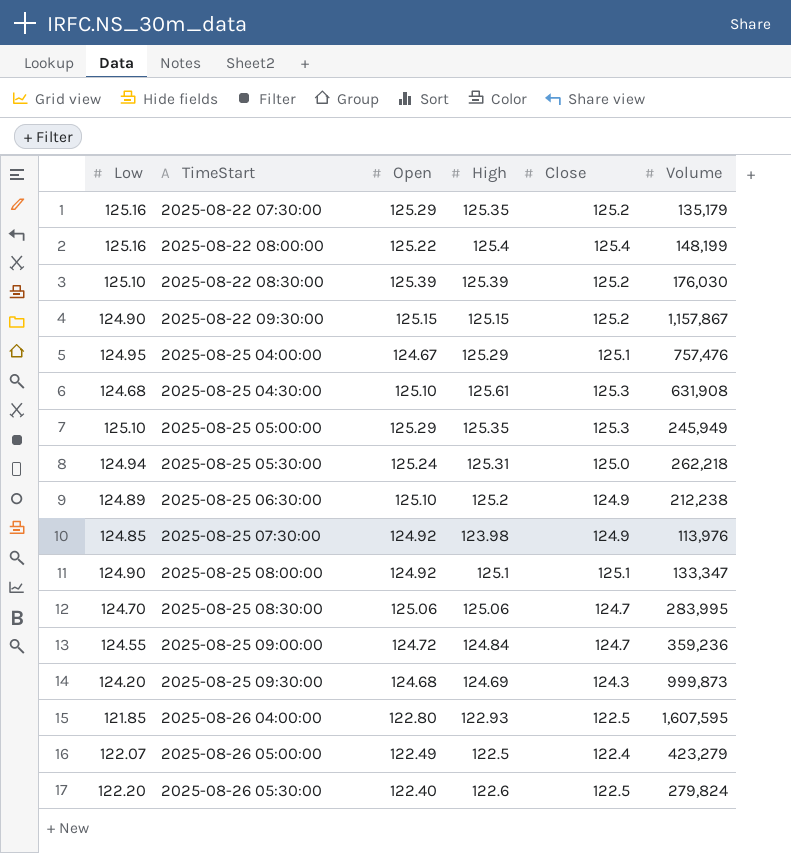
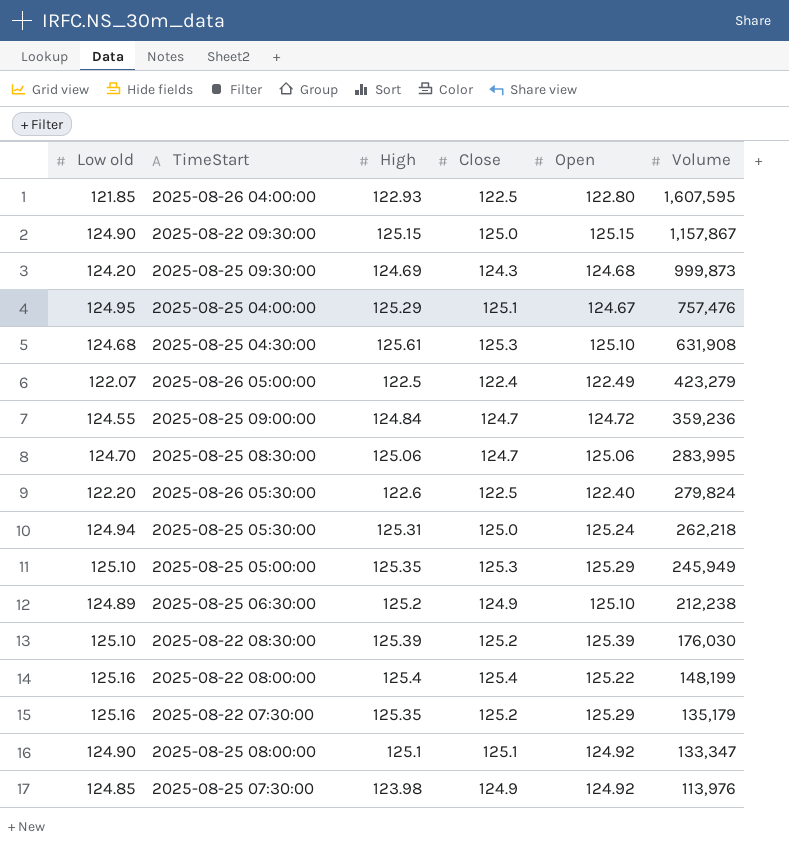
row order: TimeStart ascending -> Volume descending
column name: Low -> Low old
column Open | position: 3 -> 5
2025-08-22 09:30:00 | Close: 125.2 -> 125.0

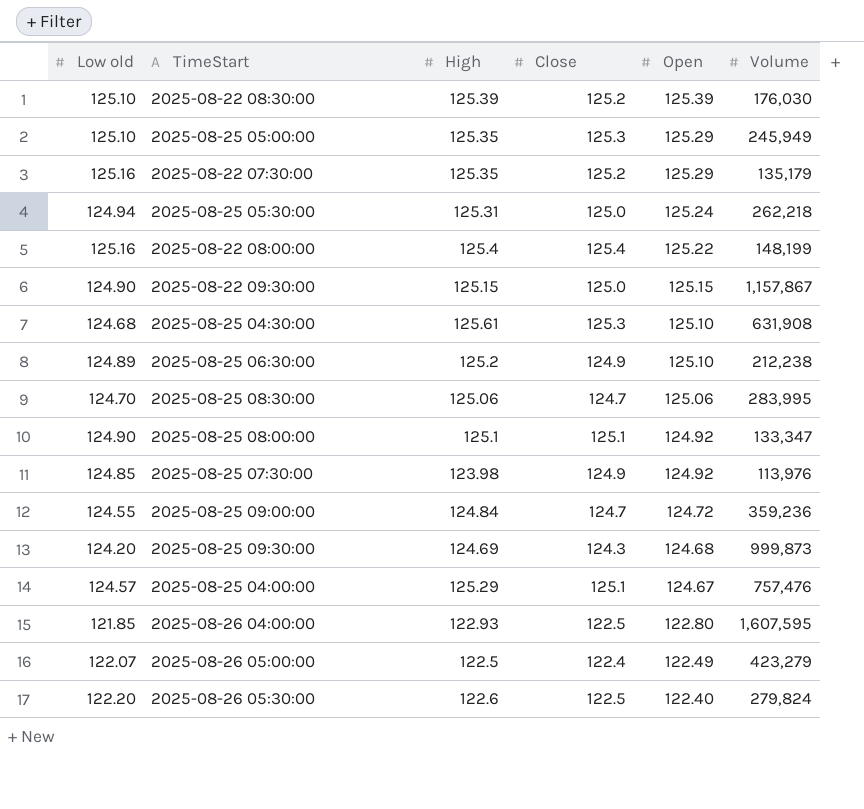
row order: Volume descending -> Open descending
2025-08-25 04:00:00 | Low old: 124.95 -> 124.57

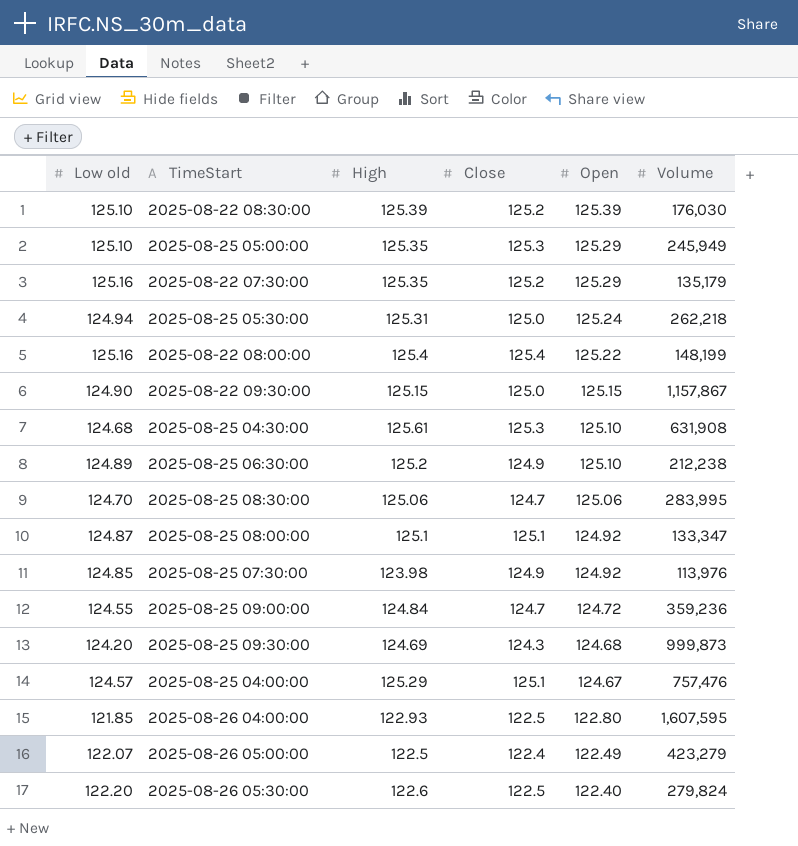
2025-08-25 08:00:00 | Low old: 124.90 -> 124.87

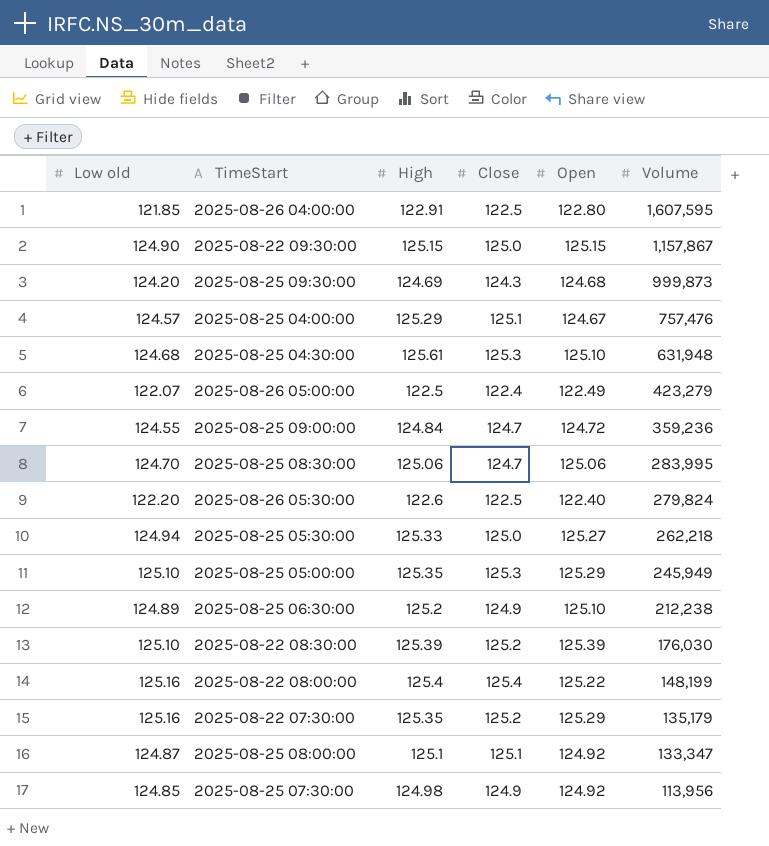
row order: Open descending -> Volume descending
2025-08-26 04:00:00 | High: 122.93 -> 122.91
2025-08-25 04:30:00 | Volume: 631,908 -> 631,948
2025-08-25 05:30:00 | High: 125.31 -> 125.33
2025-08-25 05:30:00 | Open: 125.24 -> 125.27
2025-08-25 07:30:00 | High: 123.98 -> 124.98
2025-08-25 07:30:00 | Volume: 113,976 -> 113,956

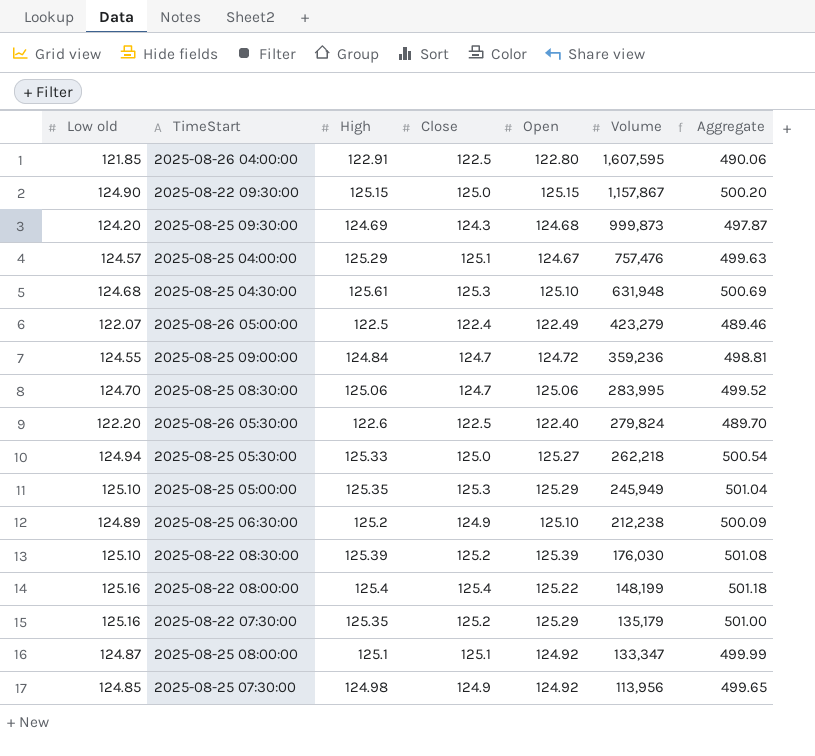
column Aggregate | formula: none -> [Low old] + [High] + [Close] + [Open]

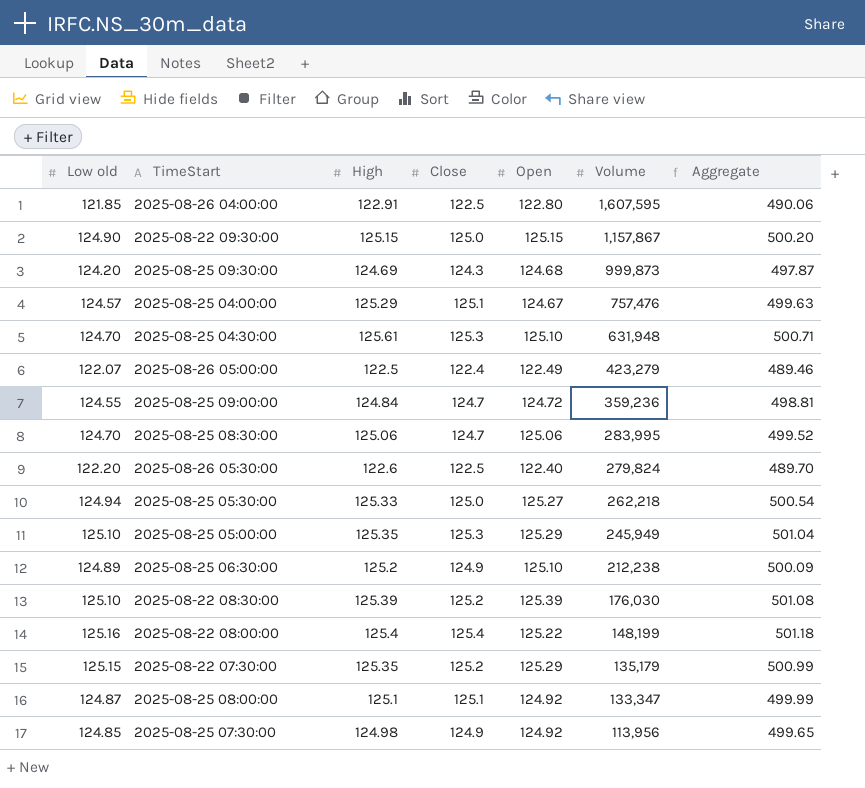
2025-08-25 04:30:00 | Low old: 124.68 -> 124.70
2025-08-25 04:30:00 | Aggregate: 500.69 -> 500.71
2025-08-22 07:30:00 | Low old: 125.16 -> 125.15
2025-08-22 07:30:00 | Aggregate: 501.00 -> 500.99

